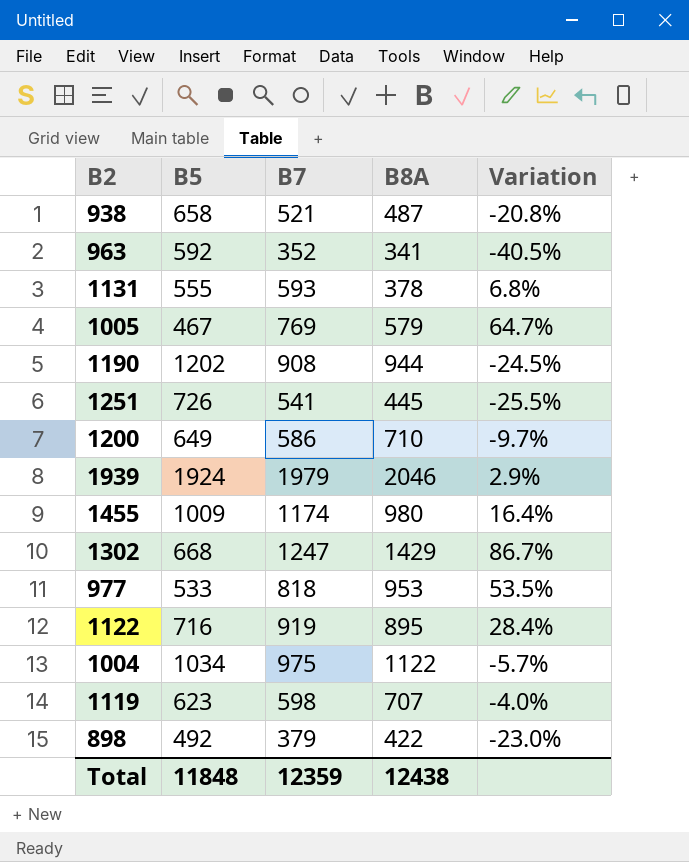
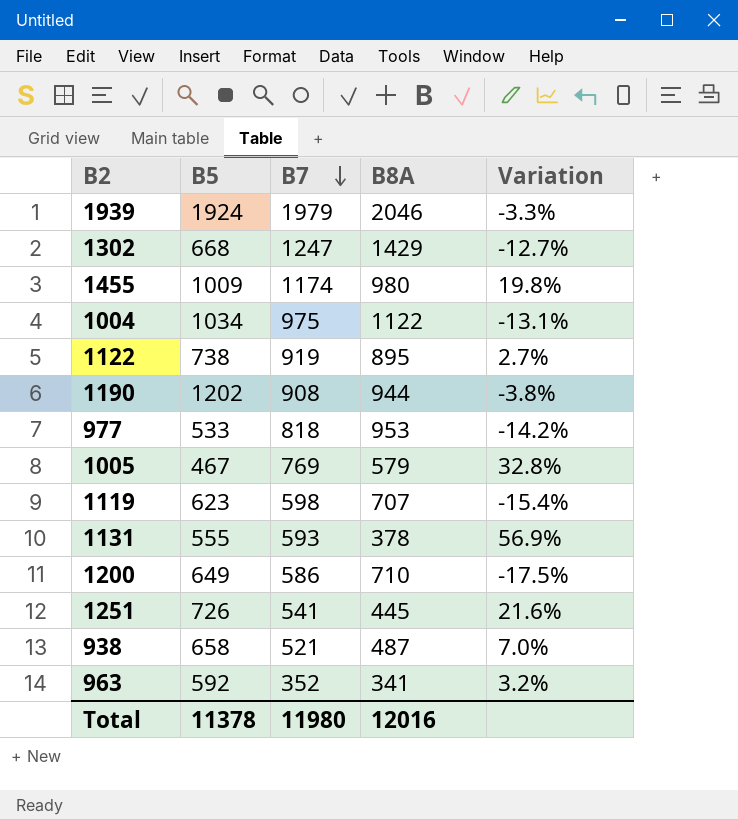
row order: none -> B7 descending
column Variation | formula: ([B7] - [B5]) / [B5] -> ([B7] - [B8A]) / [B8A]
row 898: 492 | 379 | 422 | -23.0% -> none
1122 | B5: 716 -> 738
Total | B5: 11848 -> 11378
Total | B7: 12359 -> 11980
Total | B8A: 12438 -> 12016

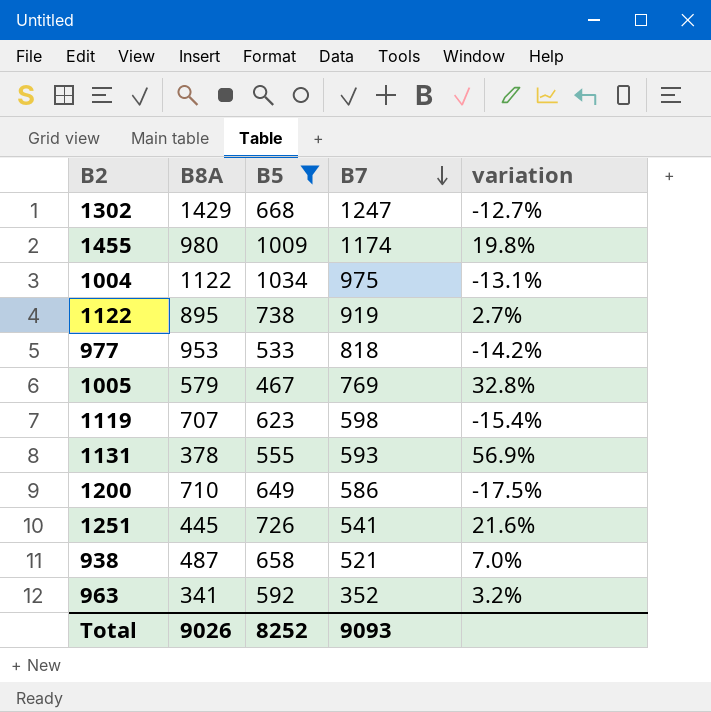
filter: none -> B5 <= 1034
column B8A | position: 4 -> 2
column name: Variation -> variation
Total | B8A: 12016 -> 9026
Total | B5: 11378 -> 8252
Total | B7: 11980 -> 9093

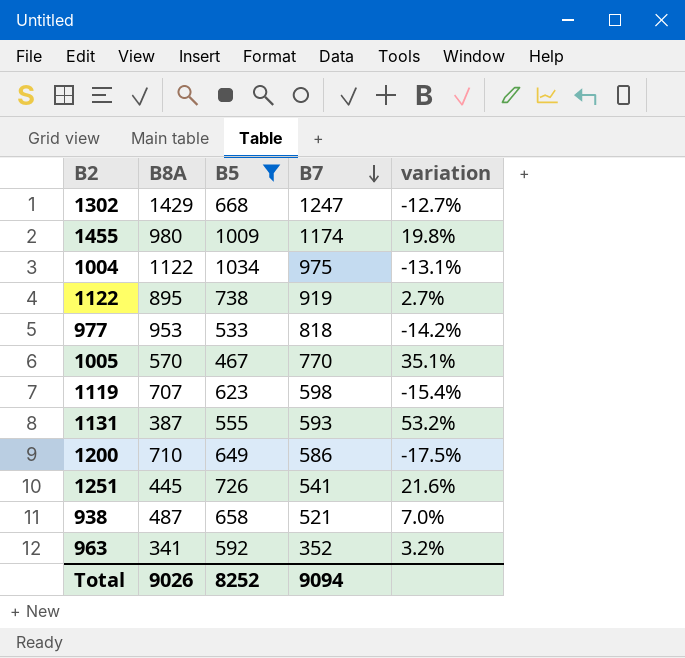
1005 | B8A: 579 -> 570
1005 | B7: 769 -> 770
1005 | variation: 32.8% -> 35.1%
1131 | B8A: 378 -> 387
1131 | variation: 56.9% -> 53.2%
Total | B7: 9093 -> 9094

